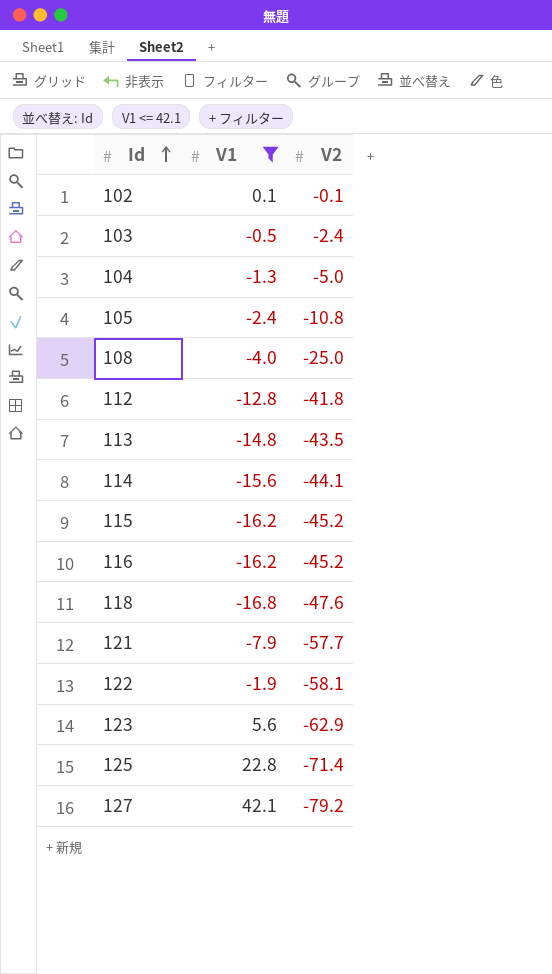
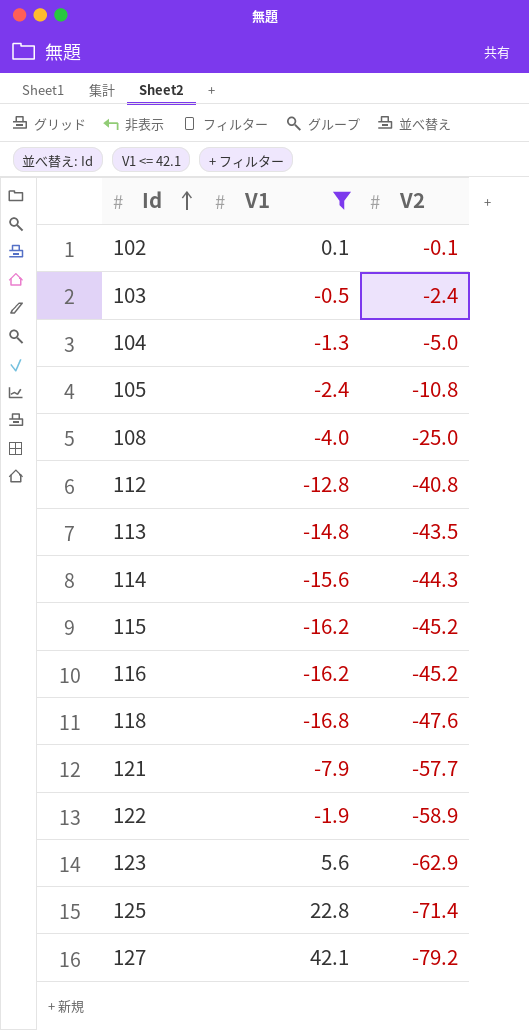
112 | V2: -41.8 -> -40.8
114 | V2: -44.1 -> -44.3
122 | V2: -58.1 -> -58.9

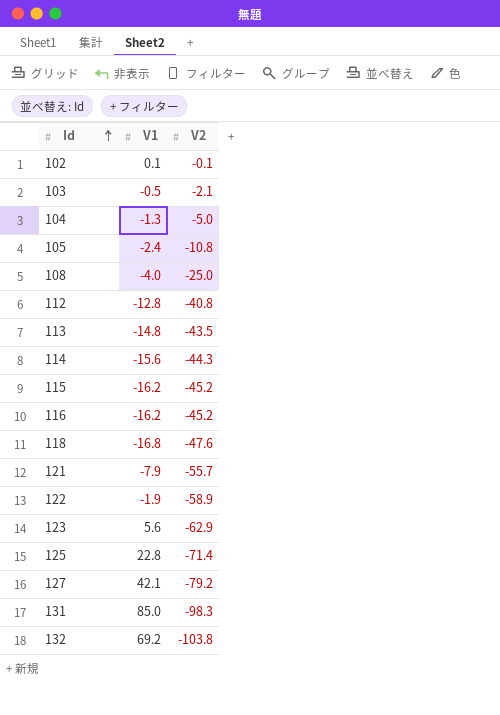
filter: V1 <= 42.1 -> none
103 | V2: -2.4 -> -2.1
121 | V2: -57.7 -> -55.7

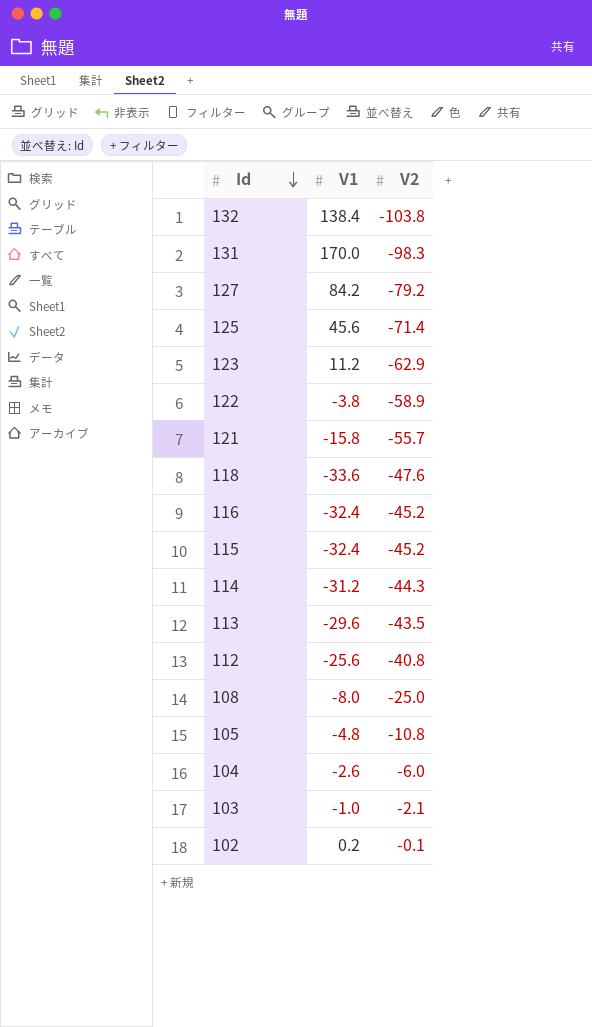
row order: Id ascending -> Id descending
132 | V1: 69.2 -> 138.4
131 | V1: 85.0 -> 170.0
127 | V1: 42.1 -> 84.2
125 | V1: 22.8 -> 45.6
123 | V1: 5.6 -> 11.2
122 | V1: -1.9 -> -3.8
121 | V1: -7.9 -> -15.8
118 | V1: -16.8 -> -33.6
116 | V1: -16.2 -> -32.4
115 | V1: -16.2 -> -32.4
114 | V1: -15.6 -> -31.2
113 | V1: -14.8 -> -29.6
112 | V1: -12.8 -> -25.6
108 | V1: -4.0 -> -8.0
105 | V1: -2.4 -> -4.8
104 | V1: -1.3 -> -2.6
104 | V2: -5.0 -> -6.0
103 | V1: -0.5 -> -1.0
102 | V1: 0.1 -> 0.2

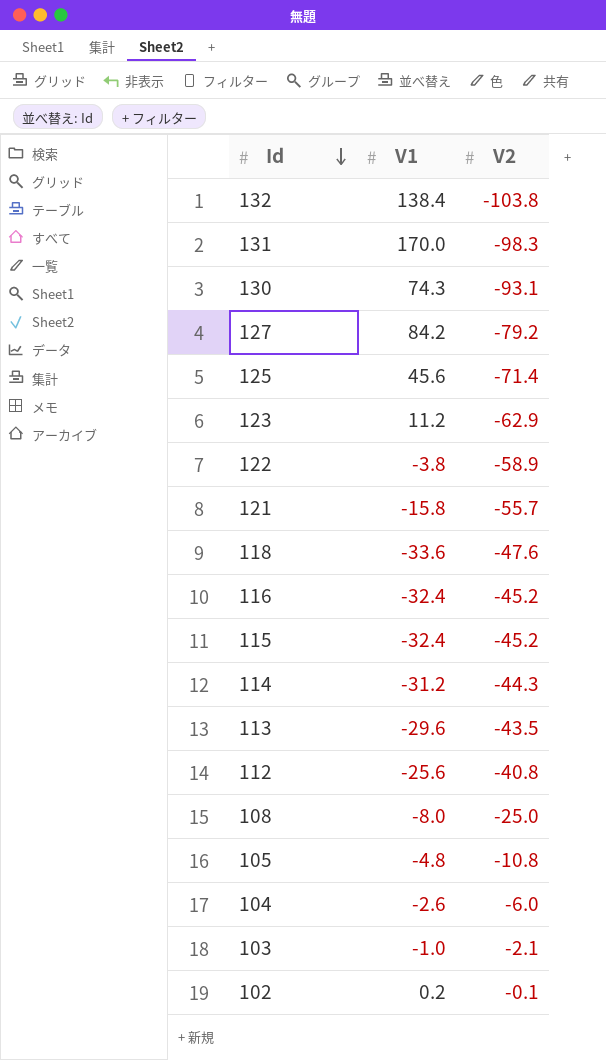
row 130: none -> 74.3 | -93.1

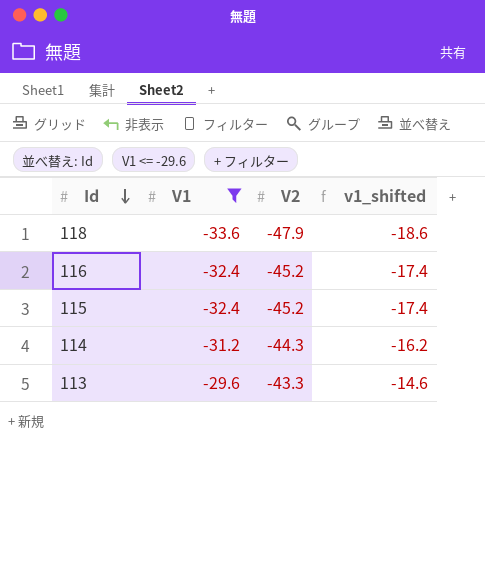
filter: none -> V1 <= -29.6
column v1_shifted | formula: none -> [V1] + 15
118 | V2: -47.6 -> -47.9
113 | V2: -43.5 -> -43.3

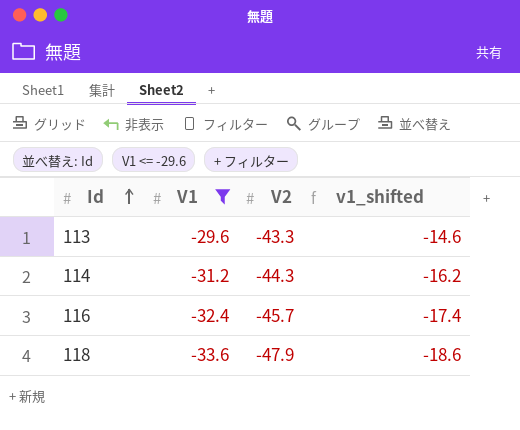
row order: Id descending -> Id ascending
row 115: -32.4 | -45.2 | -17.4 -> none
116 | V2: -45.2 -> -45.7

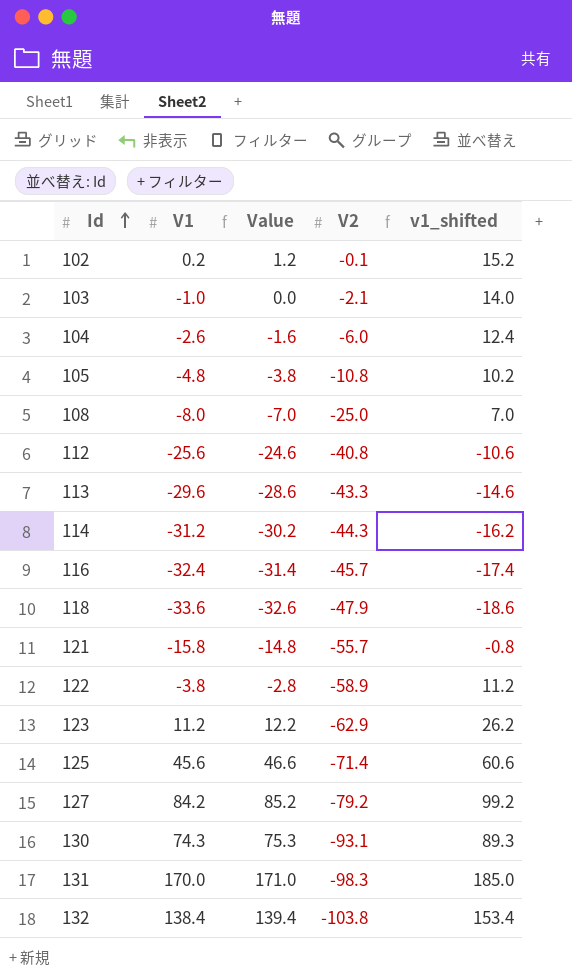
filter: V1 <= -29.6 -> none
column Value | formula: none -> [V1] + 1

